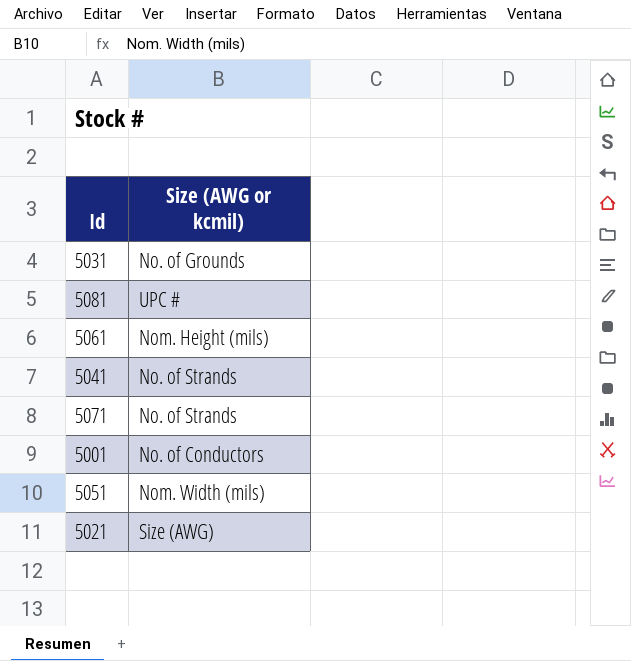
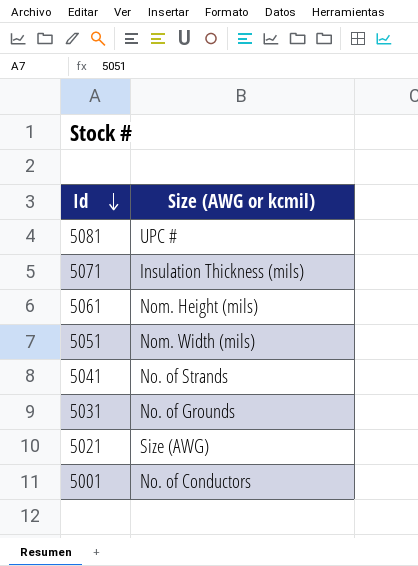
row order: none -> Id descending
5071 | Size (AWG or kcmil): No. of Strands -> Insulation Thickness (mils)

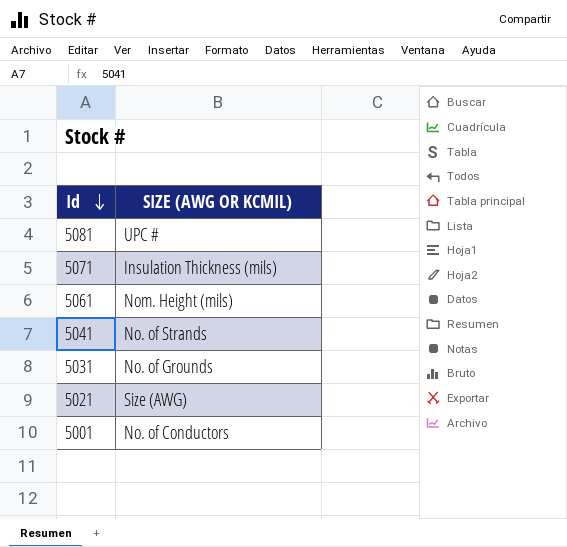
column name: Size (AWG or kcmil) -> SIZE (AWG OR KCMIL)
row 5051: Nom. Width (mils) -> none

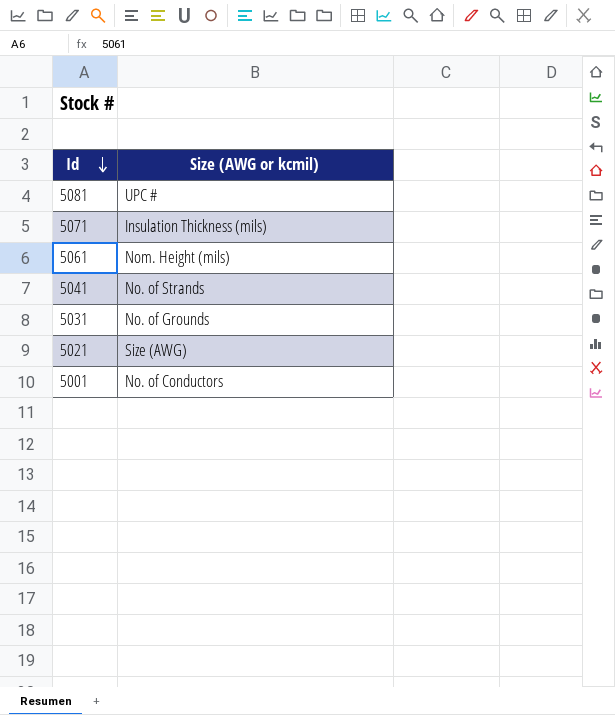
column name: SIZE (AWG OR KCMIL) -> Size (AWG or kcmil)

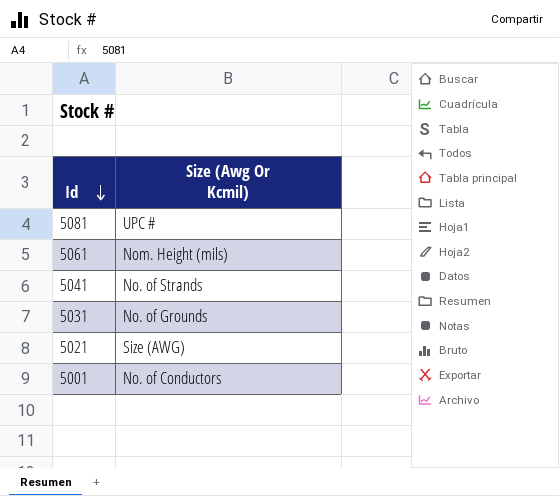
column name: Size (AWG or kcmil) -> Size (Awg Or Kcmil)
row 5071: Insulation Thickness (mils) -> none

